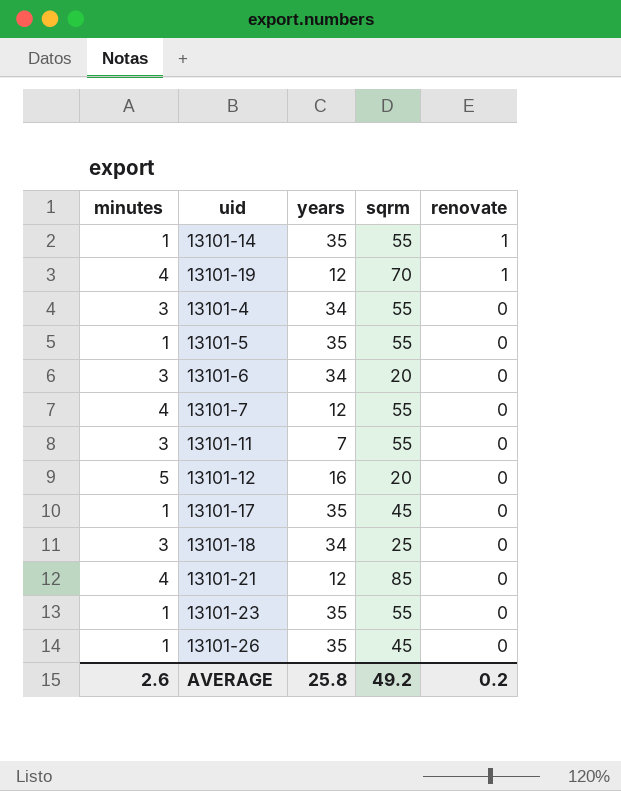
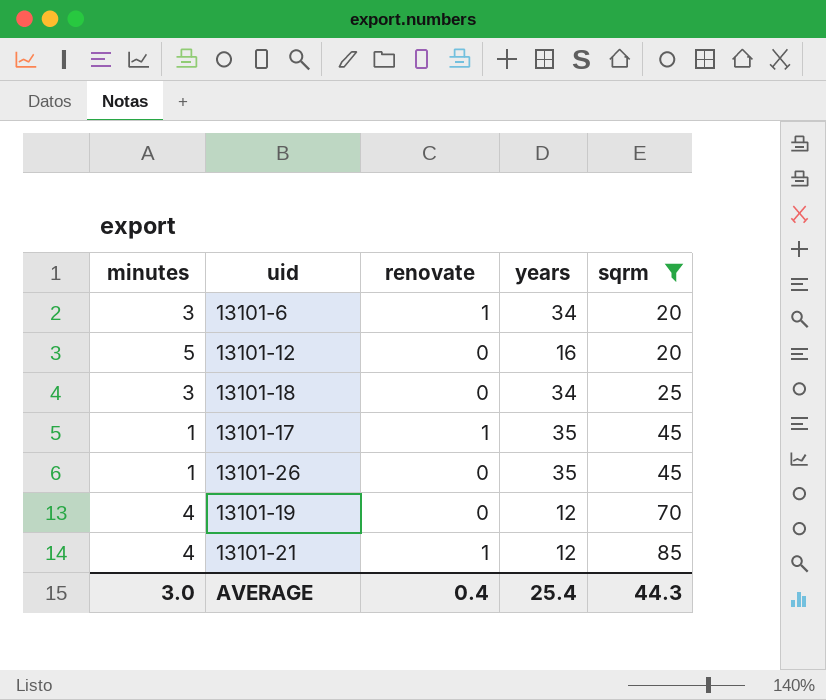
filter: none -> sqrm != 55
row order: renovate descending -> sqrm ascending
column renovate | position: 5 -> 3
13101-6 | renovate: 0 -> 1
13101-17 | renovate: 0 -> 1
13101-19 | renovate: 1 -> 0
13101-21 | renovate: 0 -> 1
AVERAGE | minutes: 2.6 -> 3.0
AVERAGE | renovate: 0.2 -> 0.4
AVERAGE | years: 25.8 -> 25.4
AVERAGE | sqrm: 49.2 -> 44.3

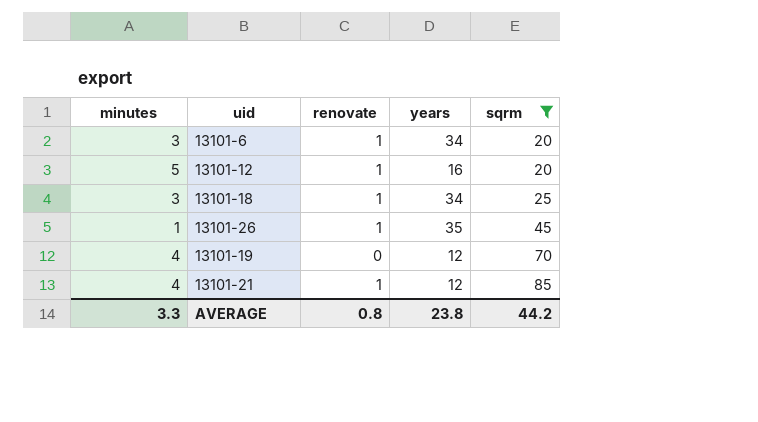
row 13101-17: 1 | 1 | 35 | 45 -> none
13101-12 | renovate: 0 -> 1
13101-18 | renovate: 0 -> 1
13101-26 | renovate: 0 -> 1
AVERAGE | minutes: 3.0 -> 3.3
AVERAGE | renovate: 0.4 -> 0.8
AVERAGE | years: 25.4 -> 23.8
AVERAGE | sqrm: 44.3 -> 44.2

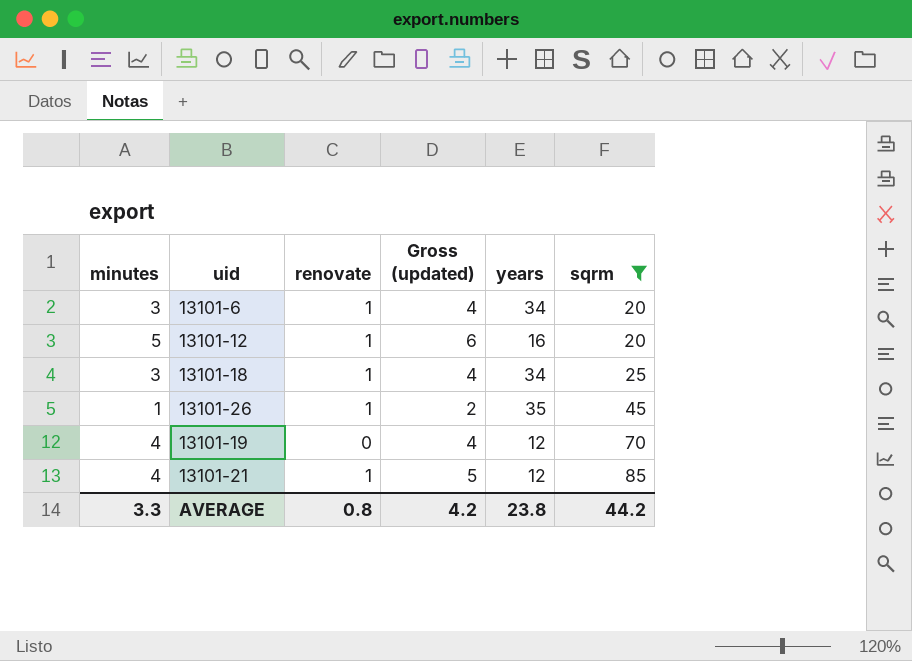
column Gross (updated) | formula: none -> [minutes] + [renovate]

